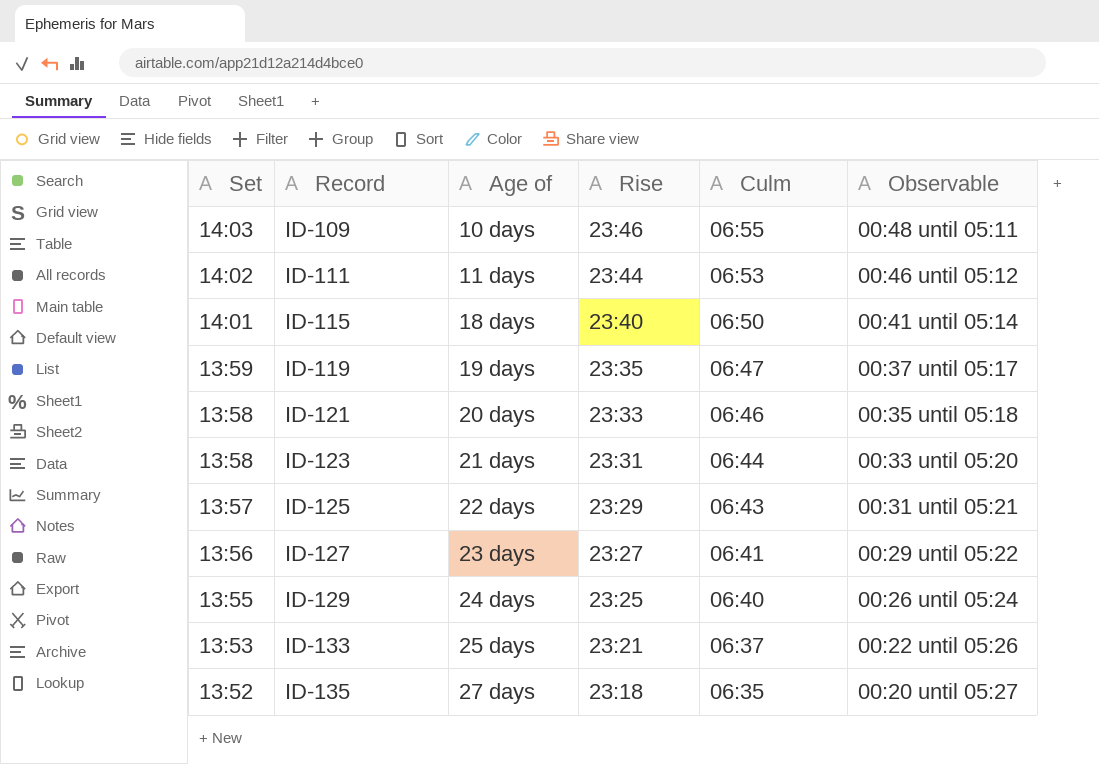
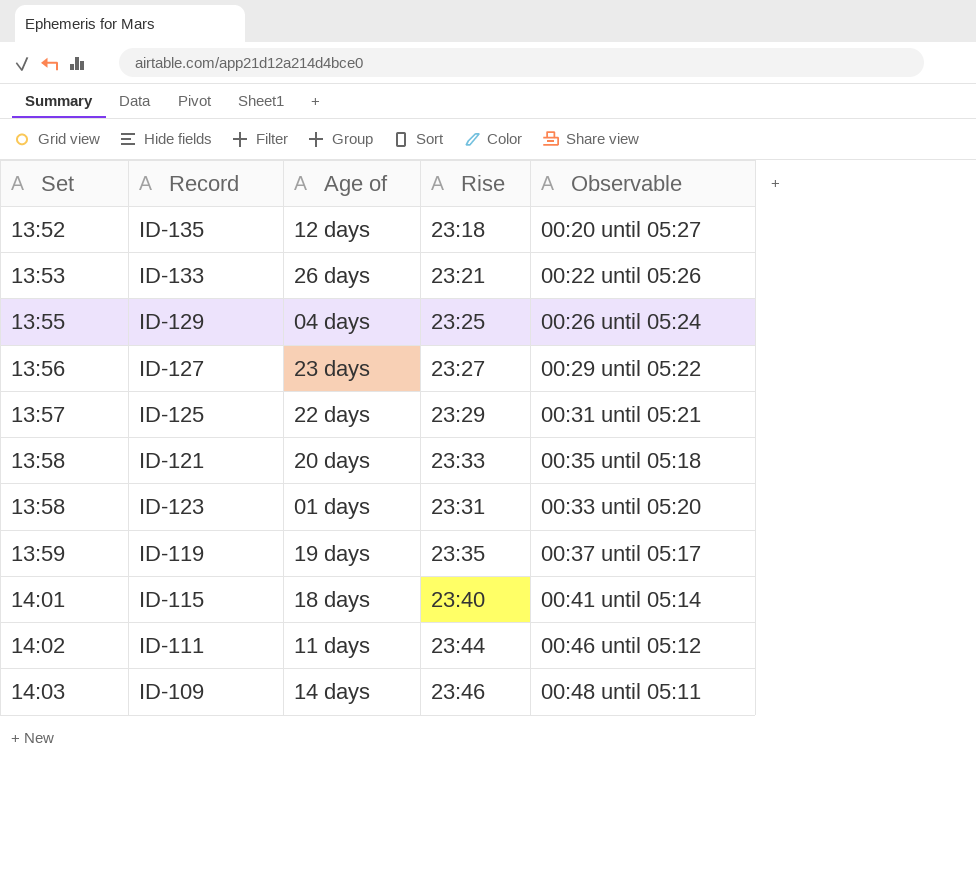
row order: Set descending -> Set ascending
column Culm | position: 5 -> none
ID-135 | Age of: 27 days -> 12 days
ID-133 | Age of: 25 days -> 26 days
ID-129 | Age of: 24 days -> 04 days
ID-123 | Age of: 21 days -> 01 days
ID-109 | Age of: 10 days -> 14 days

